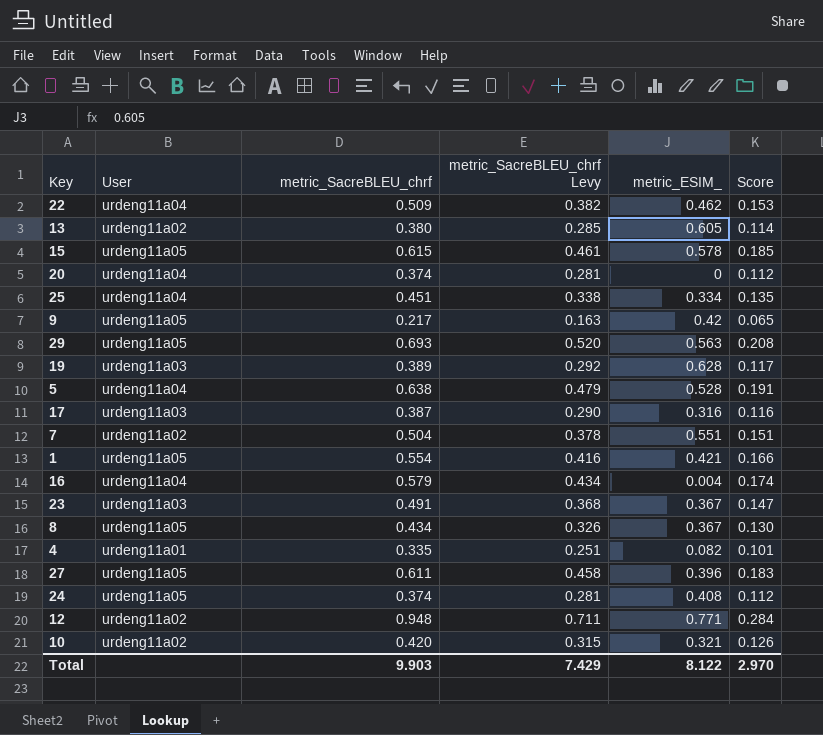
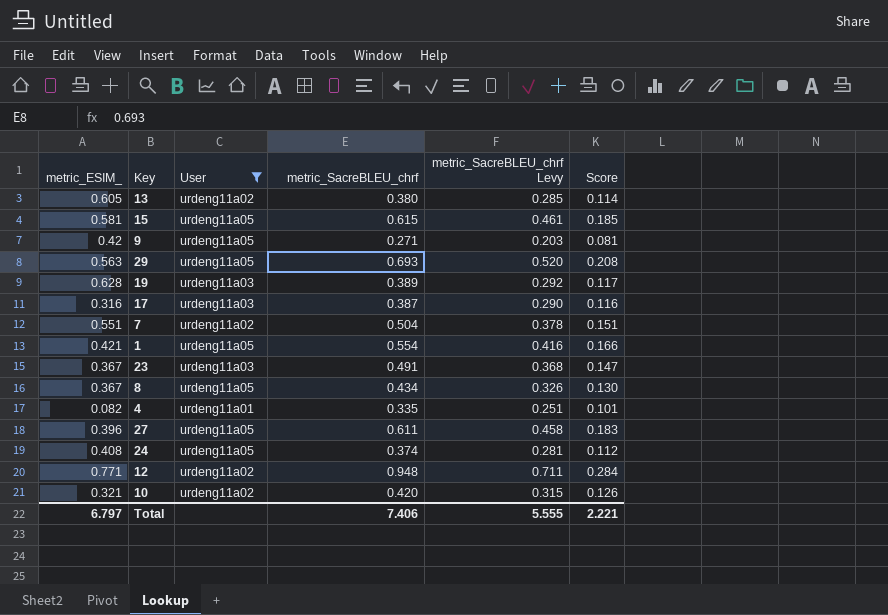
filter: none -> User != urdeng11a04
column metric_ESIM_ | position: 5 -> 1
15 | metric_ESIM_: 0.578 -> 0.581
9 | metric_SacreBLEU_chrf: 0.217 -> 0.271
9 | metric_SacreBLEU_chrf Levy: 0.163 -> 0.203
9 | Score: 0.065 -> 0.081
Total | metric_ESIM_: 8.122 -> 6.797
Total | metric_SacreBLEU_chrf: 9.903 -> 7.406
Total | metric_SacreBLEU_chrf Levy: 7.429 -> 5.555
Total | Score: 2.970 -> 2.221

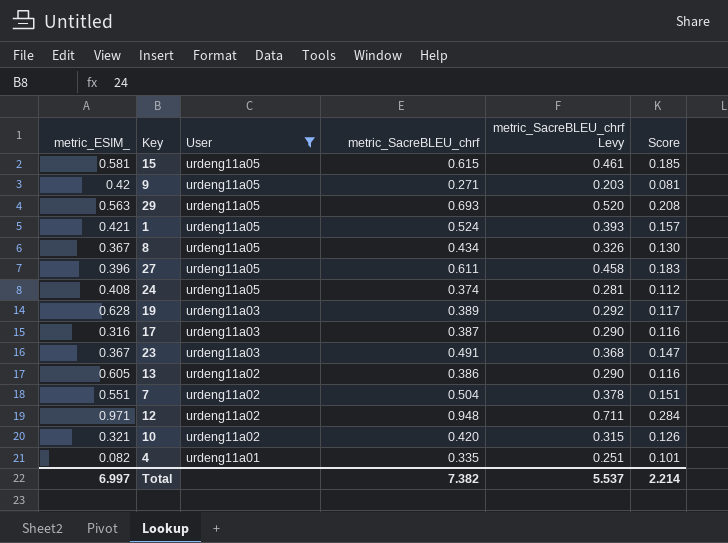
row order: none -> User descending
1 | metric_SacreBLEU_chrf: 0.554 -> 0.524
1 | metric_SacreBLEU_chrf Levy: 0.416 -> 0.393
1 | Score: 0.166 -> 0.157
13 | metric_SacreBLEU_chrf: 0.380 -> 0.386
13 | metric_SacreBLEU_chrf Levy: 0.285 -> 0.290
13 | Score: 0.114 -> 0.116
12 | metric_ESIM_: 0.771 -> 0.971
Total | metric_ESIM_: 6.797 -> 6.997
Total | metric_SacreBLEU_chrf: 7.406 -> 7.382
Total | metric_SacreBLEU_chrf Levy: 5.555 -> 5.537
Total | Score: 2.221 -> 2.214

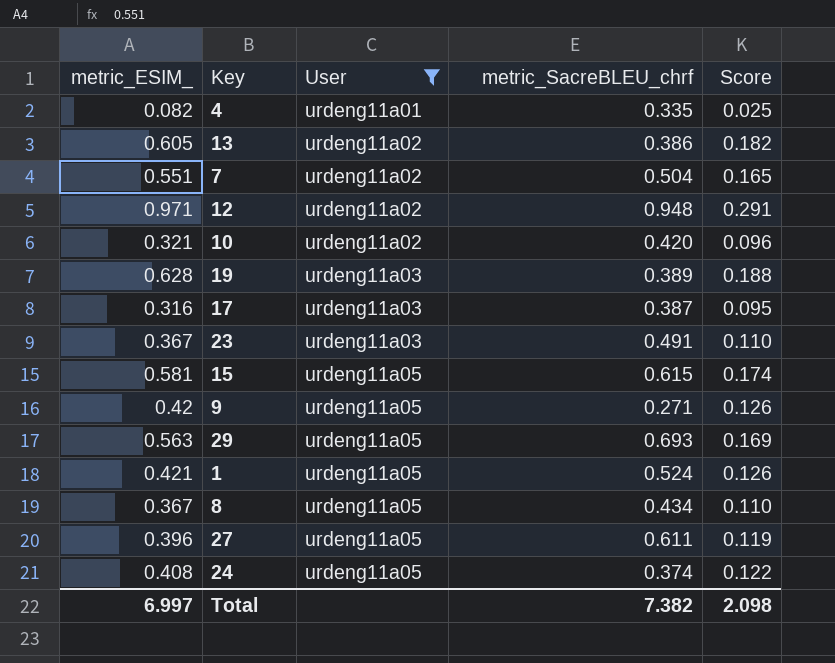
row order: User descending -> User ascending
column metric_SacreBLEU_chrf Levy | formula: [metric_SacreBLEU_chrf] * 0.75 -> none
column Score | formula: [metric_SacreBLEU_chrf] * 0.3 -> [metric_ESIM_] * 0.3
Total | Score: 2.214 -> 2.098

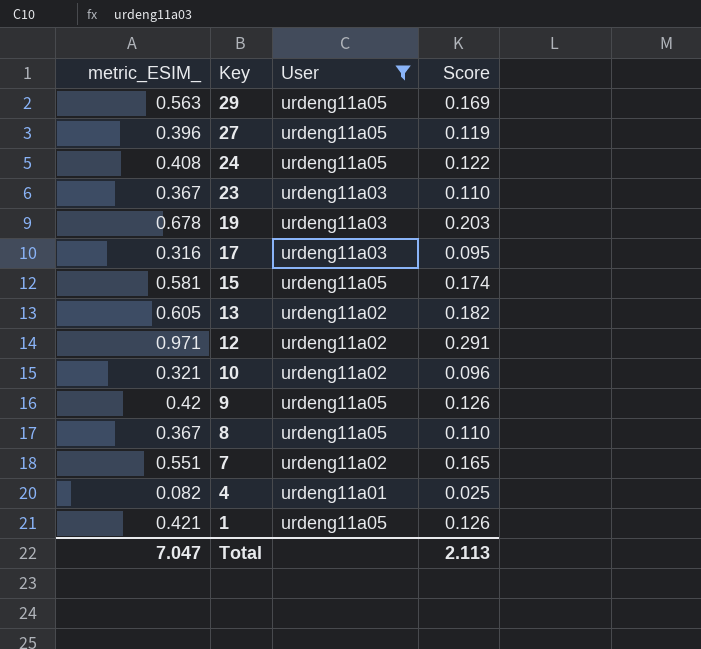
row order: User ascending -> Key descending
column metric_SacreBLEU_chrf | position: 4 -> none
19 | metric_ESIM_: 0.628 -> 0.678
19 | Score: 0.188 -> 0.203
Total | metric_ESIM_: 6.997 -> 7.047
Total | Score: 2.098 -> 2.113

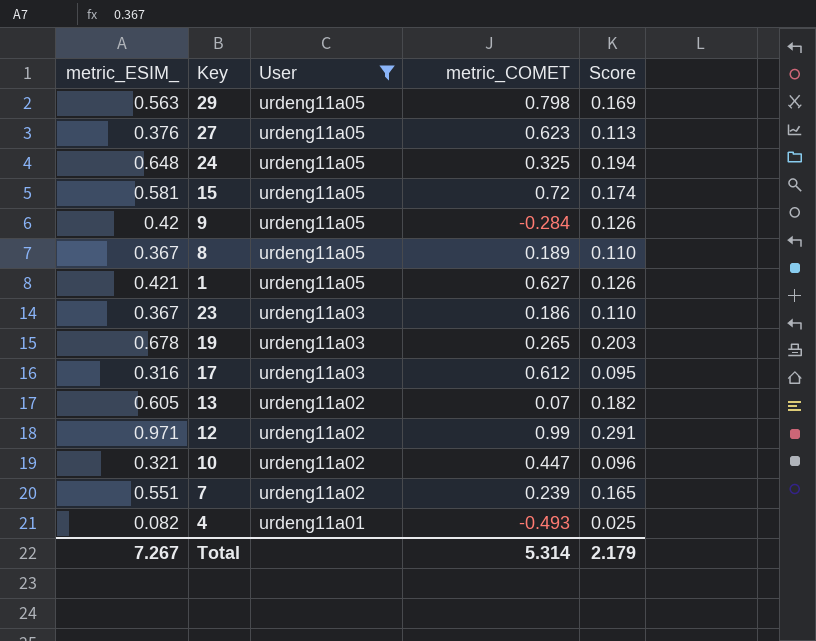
row order: Key descending -> User descending
column metric_COMET | position: none -> 4
27 | metric_ESIM_: 0.396 -> 0.376
27 | Score: 0.119 -> 0.113
24 | metric_ESIM_: 0.408 -> 0.648
24 | Score: 0.122 -> 0.194
Total | metric_ESIM_: 7.047 -> 7.267
Total | Score: 2.113 -> 2.179

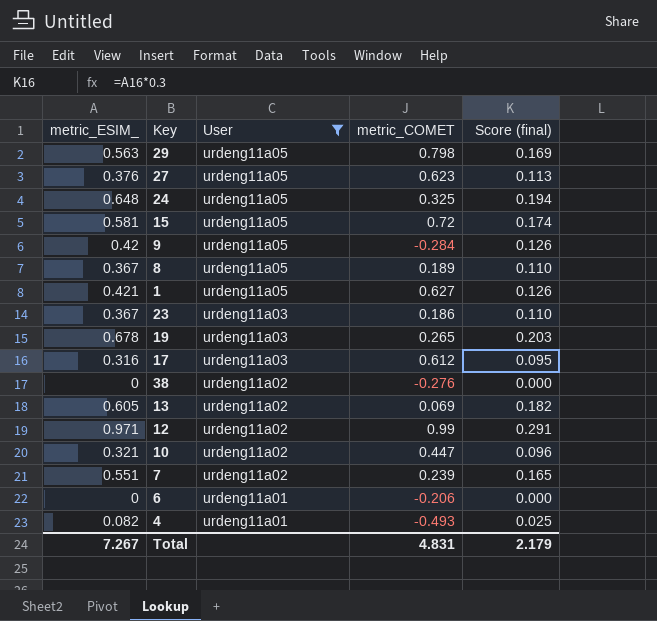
column name: Score -> Score (final)
row 38: none -> 0 | urdeng11a02 | -0.276 | 0.000
13 | metric_COMET: 0.07 -> 0.069
row 6: none -> 0 | urdeng11a01 | -0.206 | 0.000
Total | metric_COMET: 5.314 -> 4.831

